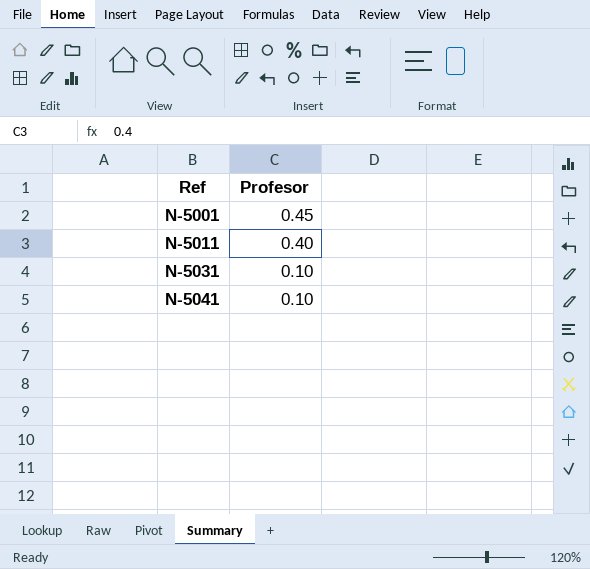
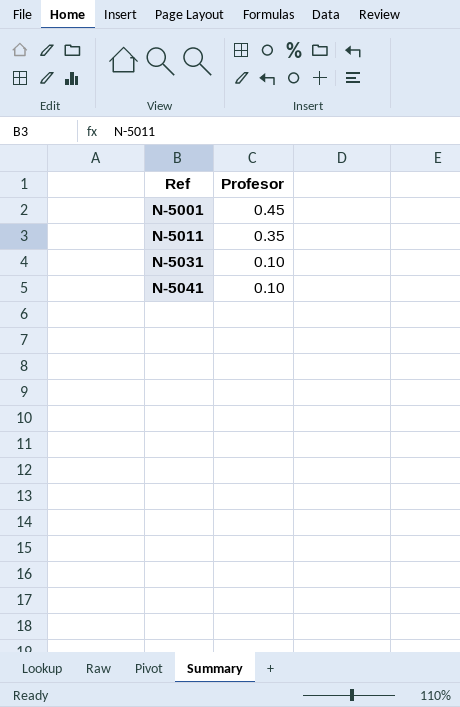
N-5011 | Profesor: 0.40 -> 0.35

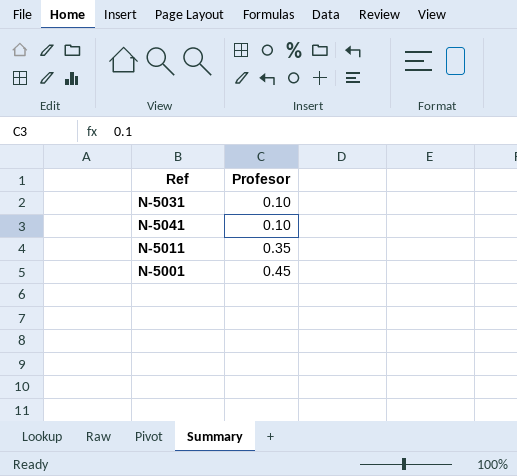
row order: Ref ascending -> Profesor ascending

